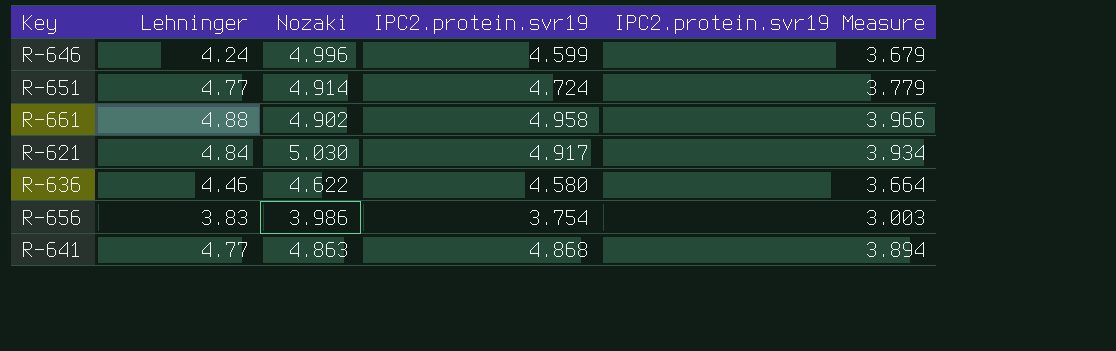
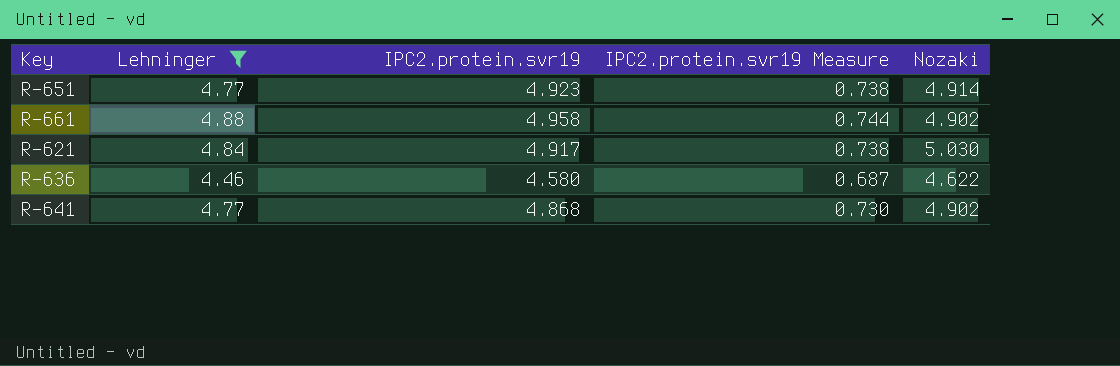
filter: none -> Lehninger >= 4.46
column IPC2.protein.svr19 Measure | formula: [IPC2.protein.svr19] * 0.8 -> [IPC2.protein.svr19] * 0.15
column Nozaki | position: 3 -> 5
R-651 | IPC2.protein.svr19: 4.724 -> 4.923
R-641 | Nozaki: 4.863 -> 4.902

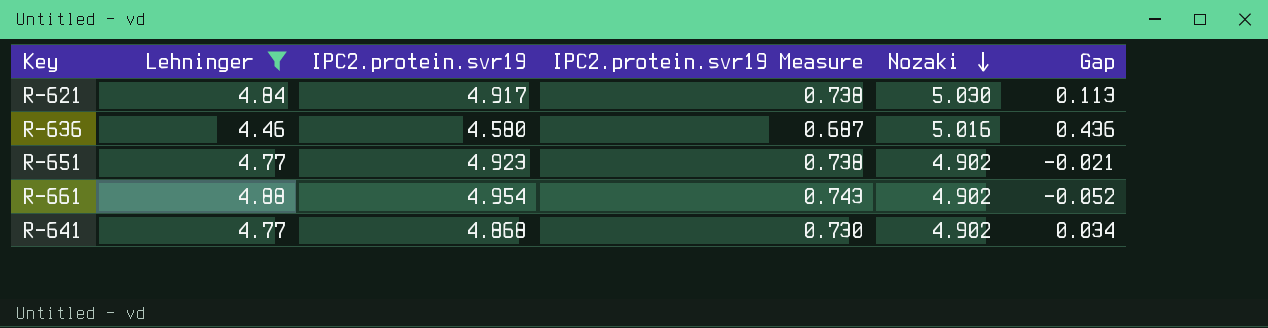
row order: none -> Nozaki descending
column Gap | formula: none -> [Nozaki] - [IPC2.protein.svr19]
R-636 | Nozaki: 4.622 -> 5.016
R-651 | Nozaki: 4.914 -> 4.902
R-661 | IPC2.protein.svr19: 4.958 -> 4.954
R-661 | IPC2.protein.svr19 Measure: 0.744 -> 0.743

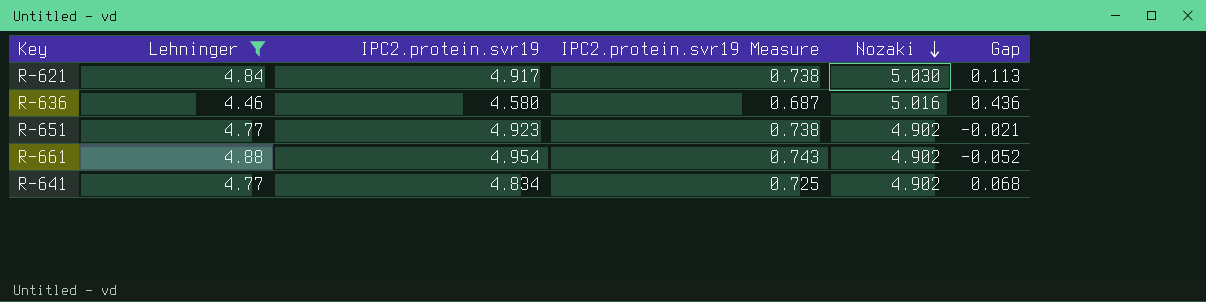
R-641 | IPC2.protein.svr19: 4.868 -> 4.834
R-641 | IPC2.protein.svr19 Measure: 0.730 -> 0.725
R-641 | Gap: 0.034 -> 0.068

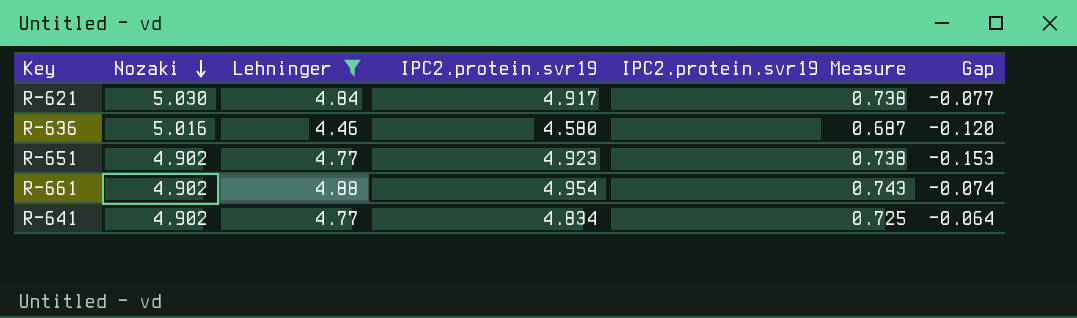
column Nozaki | position: 5 -> 2
column Gap | formula: [Nozaki] - [IPC2.protein.svr19] -> [Lehninger] - [IPC2.protein.svr19]

